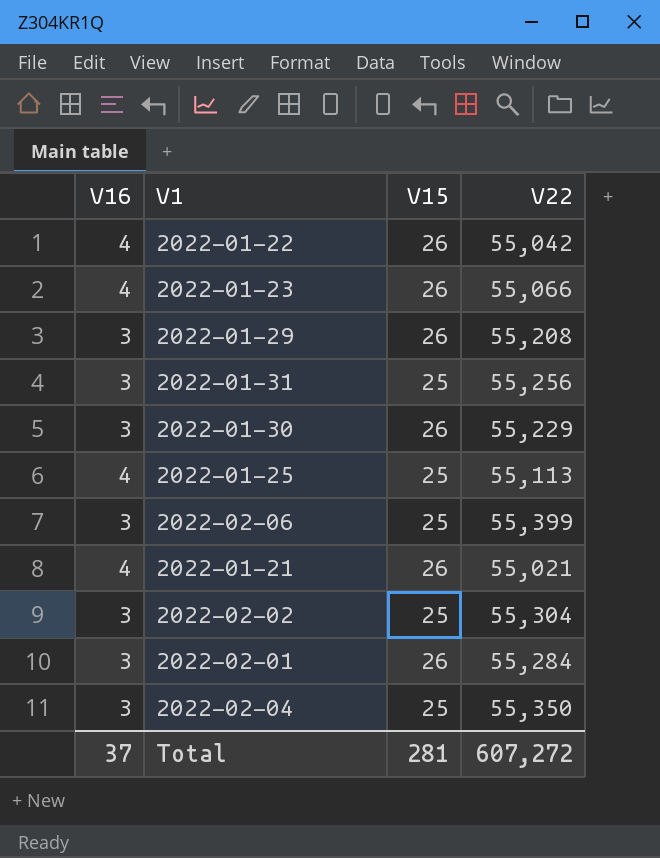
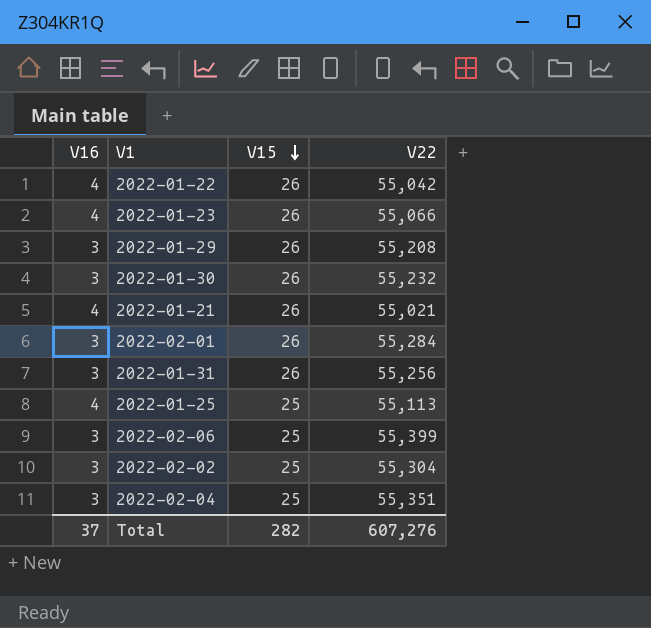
row order: none -> V15 descending
2022-01-30 | V22: 55,229 -> 55,232
2022-01-31 | V15: 25 -> 26
2022-02-04 | V22: 55,350 -> 55,351
Total | V15: 281 -> 282
Total | V22: 607,272 -> 607,276

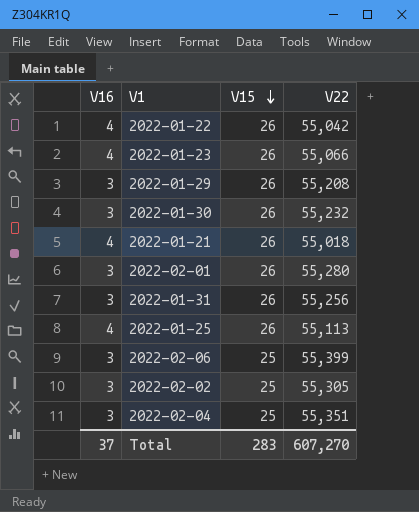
2022-01-21 | V22: 55,021 -> 55,018
2022-02-01 | V22: 55,284 -> 55,280
2022-01-25 | V15: 25 -> 26
2022-02-02 | V22: 55,304 -> 55,305
Total | V15: 282 -> 283
Total | V22: 607,276 -> 607,270

